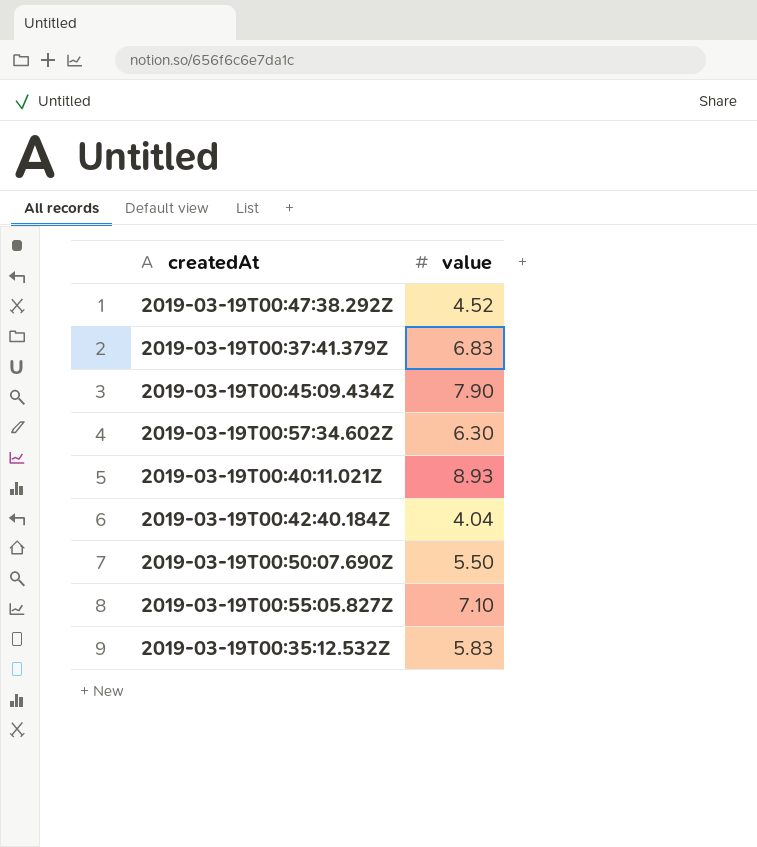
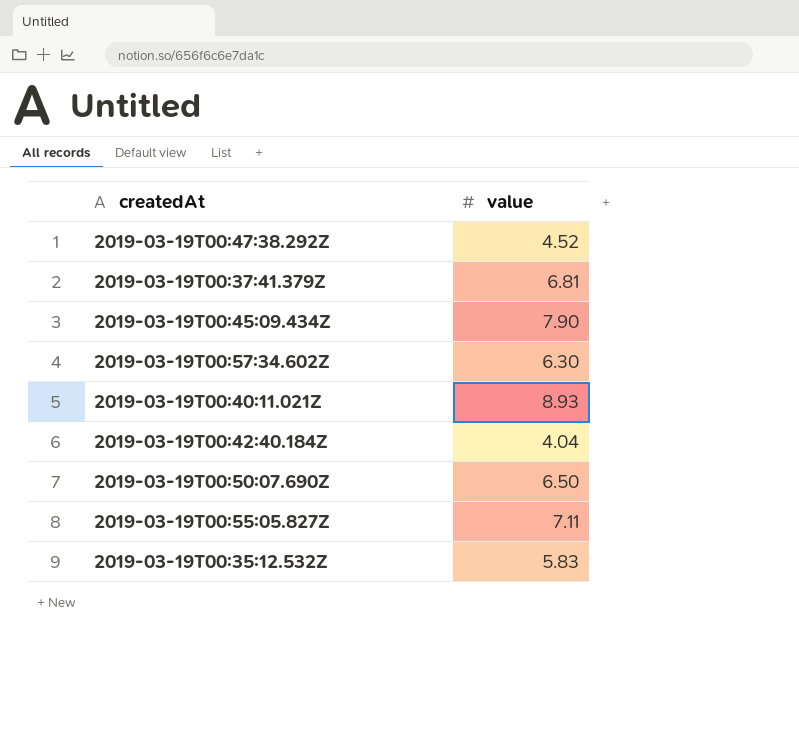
2019-03-19T00:37:41.379Z | value: 6.83 -> 6.81
2019-03-19T00:50:07.690Z | value: 5.50 -> 6.50
2019-03-19T00:55:05.827Z | value: 7.10 -> 7.11

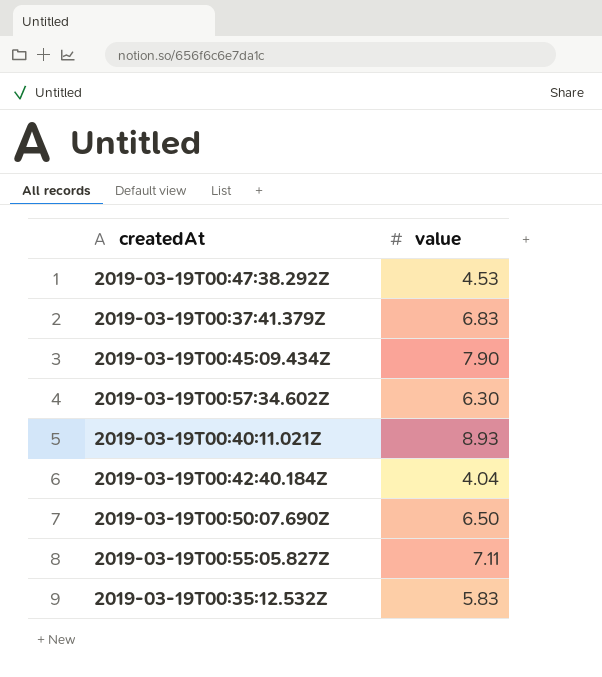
2019-03-19T00:47:38.292Z | value: 4.52 -> 4.53
2019-03-19T00:37:41.379Z | value: 6.81 -> 6.83

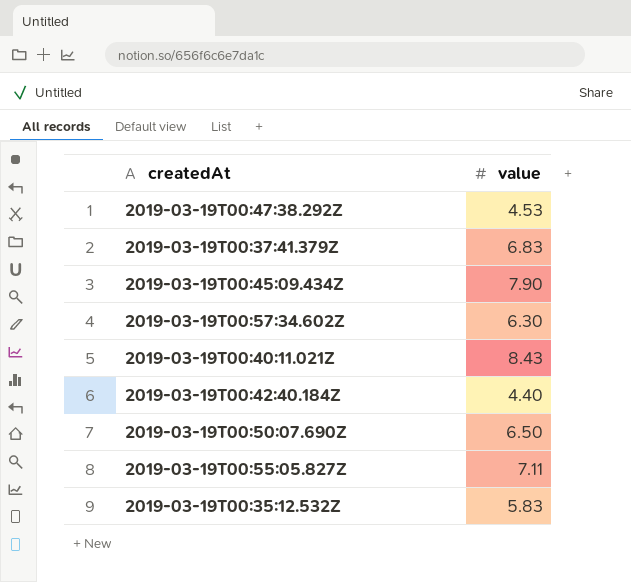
2019-03-19T00:40:11.021Z | value: 8.93 -> 8.43
2019-03-19T00:42:40.184Z | value: 4.04 -> 4.40

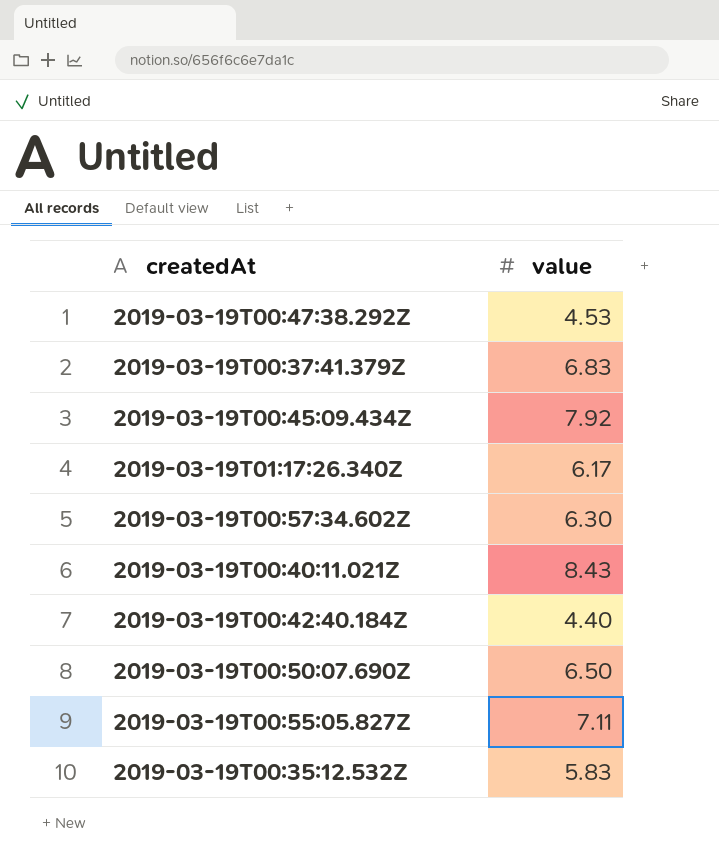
2019-03-19T00:45:09.434Z | value: 7.90 -> 7.92
row 2019-03-19T01:17:26.340Z: none -> 6.17

